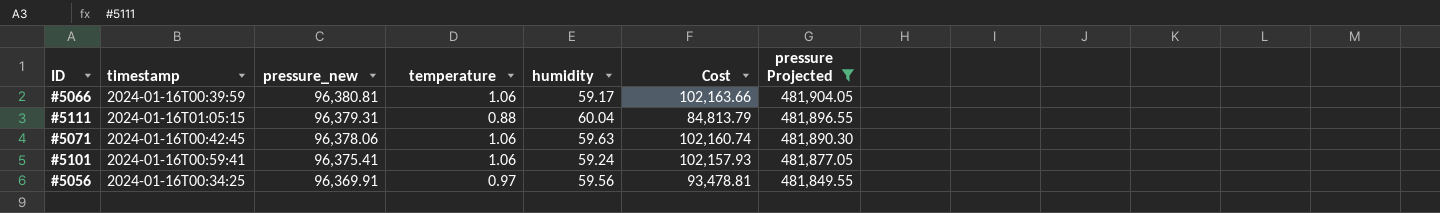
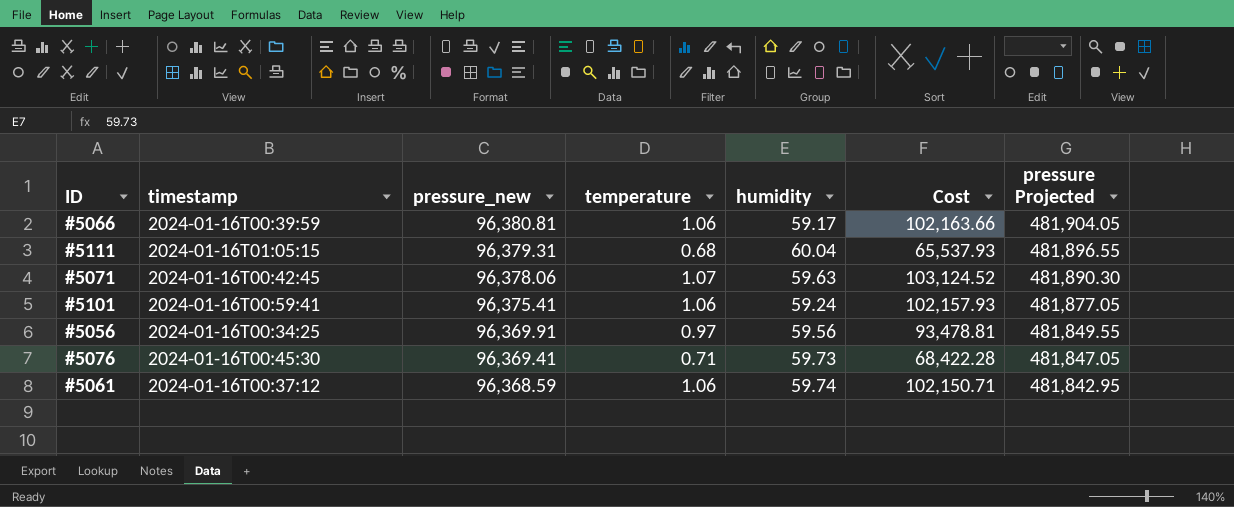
filter: pressure Projected >= 481,849.55 -> none
#5111 | temperature: 0.88 -> 0.68
#5111 | Cost: 84,813.79 -> 65,537.93
#5071 | temperature: 1.06 -> 1.07
#5071 | Cost: 102,160.74 -> 103,124.52

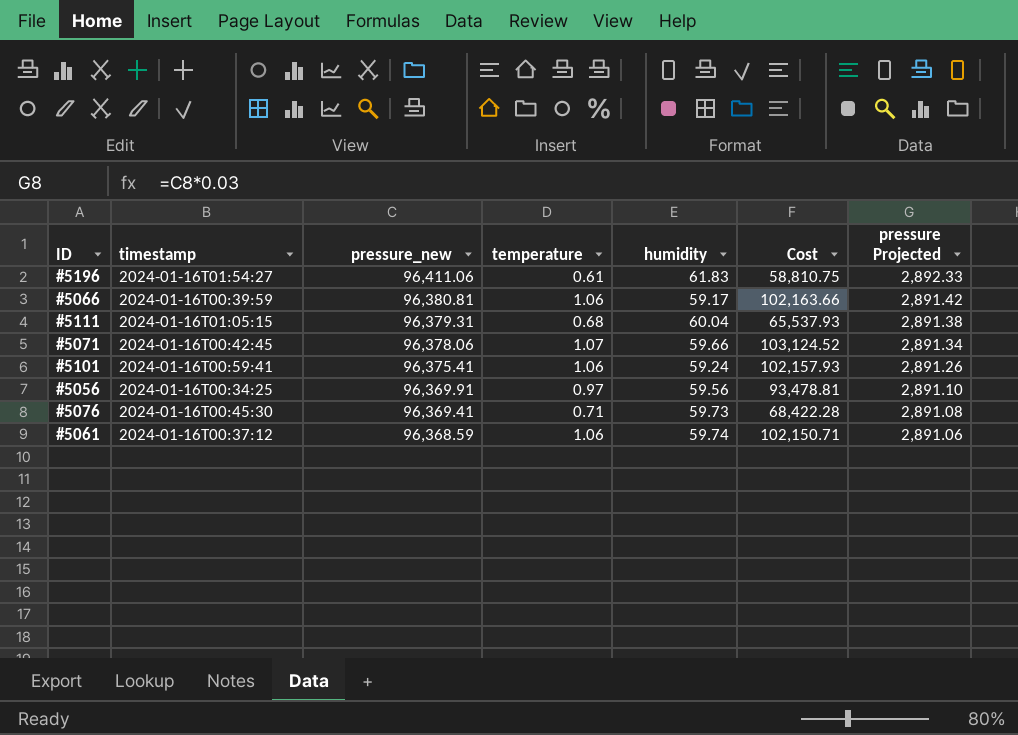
column pressure Projected | formula: [pressure_new] * 5 -> [pressure_new] * 0.03
row #5196: none -> 2024-01-16T01:54:27 | 96,411.06 | 0.61 | 61.83 | 58,810.75 | 2,892.33
#5071 | humidity: 59.63 -> 59.66

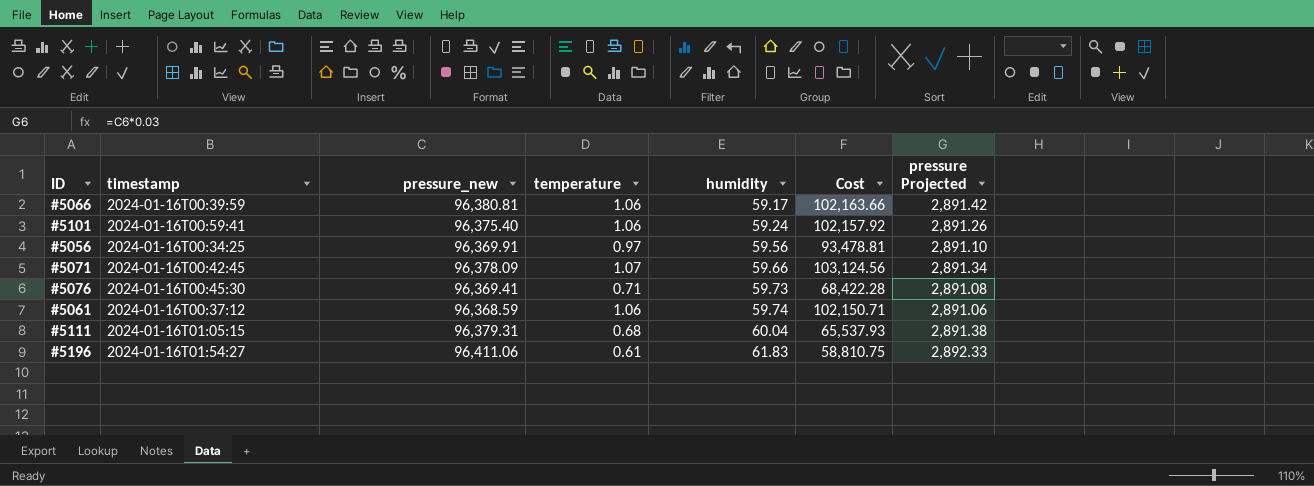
row order: pressure_new descending -> humidity ascending
#5101 | pressure_new: 96,375.41 -> 96,375.40
#5101 | Cost: 102,157.93 -> 102,157.92
#5071 | pressure_new: 96,378.06 -> 96,378.09
#5071 | Cost: 103,124.52 -> 103,124.56

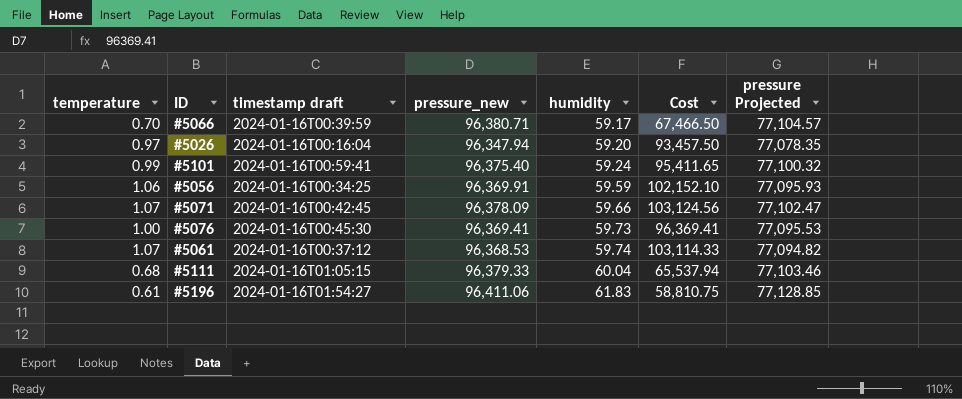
column temperature | position: 4 -> 1
column name: timestamp -> timestamp draft
column pressure Projected | formula: [pressure_new] * 0.03 -> [pressure_new] * 0.8
#5066 | temperature: 1.06 -> 0.70
#5066 | pressure_new: 96,380.81 -> 96,380.71
#5066 | Cost: 102,163.66 -> 67,466.50
row #5026: none -> 0.97 | 2024-01-16T00:16:04 | 96,347.94 | 59.20 | 93,457.50 | 77,078.35
#5101 | temperature: 1.06 -> 0.99
#5101 | Cost: 102,157.92 -> 95,411.65
#5056 | temperature: 0.97 -> 1.06
#5056 | humidity: 59.56 -> 59.59
#5056 | Cost: 93,478.81 -> 102,152.10
#5076 | temperature: 0.71 -> 1.00
#5076 | Cost: 68,422.28 -> 96,369.41
#5061 | temperature: 1.06 -> 1.07
#5061 | pressure_new: 96,368.59 -> 96,368.53
#5061 | Cost: 102,150.71 -> 103,114.33
#5111 | pressure_new: 96,379.31 -> 96,379.33
#5111 | Cost: 65,537.93 -> 65,537.94

